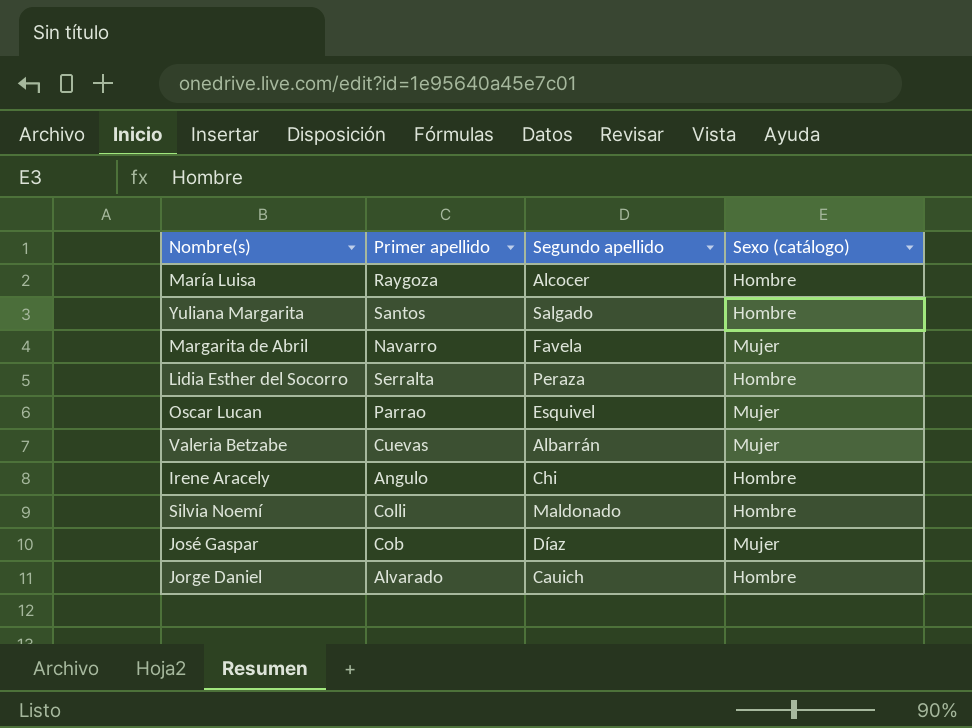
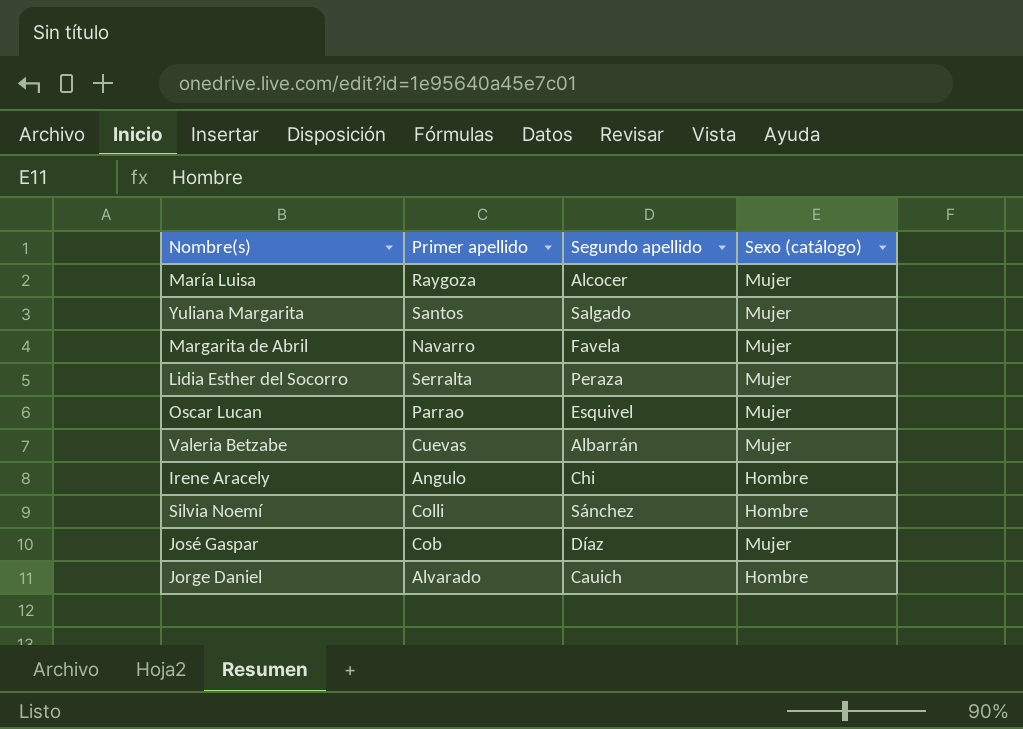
María Luisa | Sexo (catálogo): Hombre -> Mujer
Yuliana Margarita | Sexo (catálogo): Hombre -> Mujer
Lidia Esther del Socorro | Sexo (catálogo): Hombre -> Mujer
Silvia Noemí | Segundo apellido: Maldonado -> Sánchez

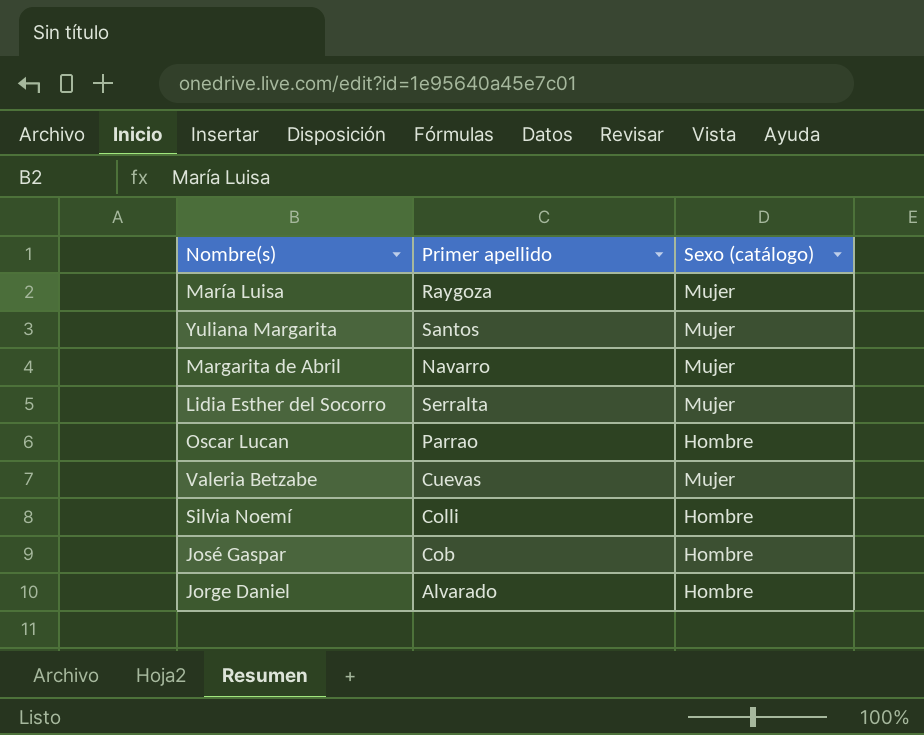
column Segundo apellido | position: 3 -> none
row Irene Aracely: Angulo | Chi | Hombre -> none
Oscar Lucan | Sexo (catálogo): Mujer -> Hombre
José Gaspar | Sexo (catálogo): Mujer -> Hombre

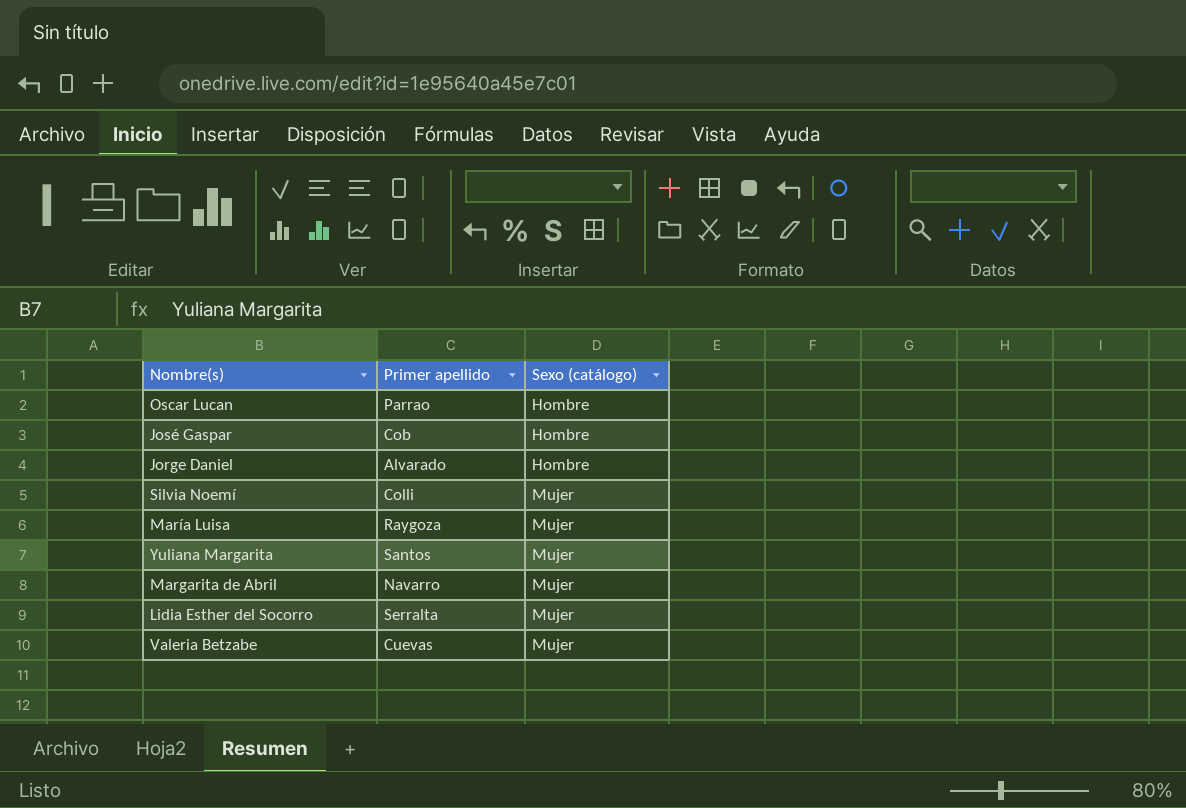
row order: none -> Sexo (catálogo) ascending
Silvia Noemí | Sexo (catálogo): Hombre -> Mujer

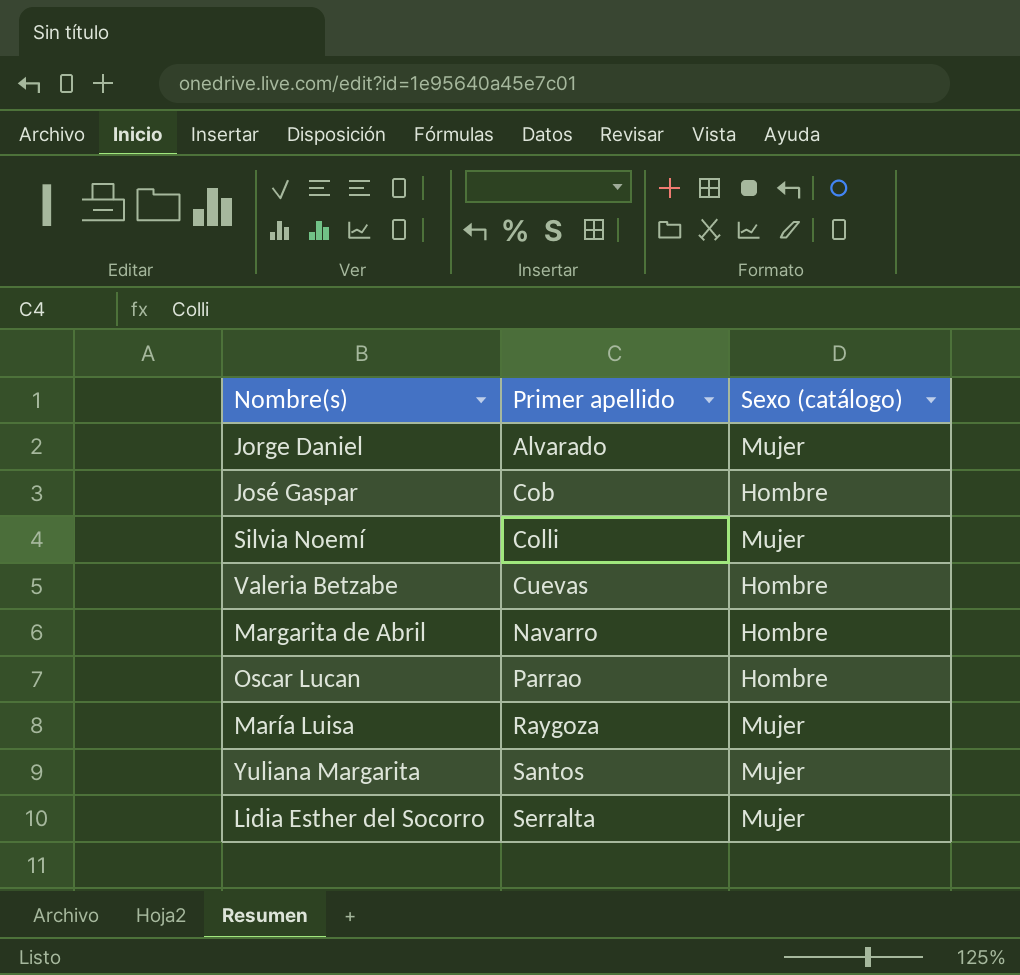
row order: Sexo (catálogo) ascending -> Primer apellido ascending
Jorge Daniel | Sexo (catálogo): Hombre -> Mujer
Valeria Betzabe | Sexo (catálogo): Mujer -> Hombre
Margarita de Abril | Sexo (catálogo): Mujer -> Hombre

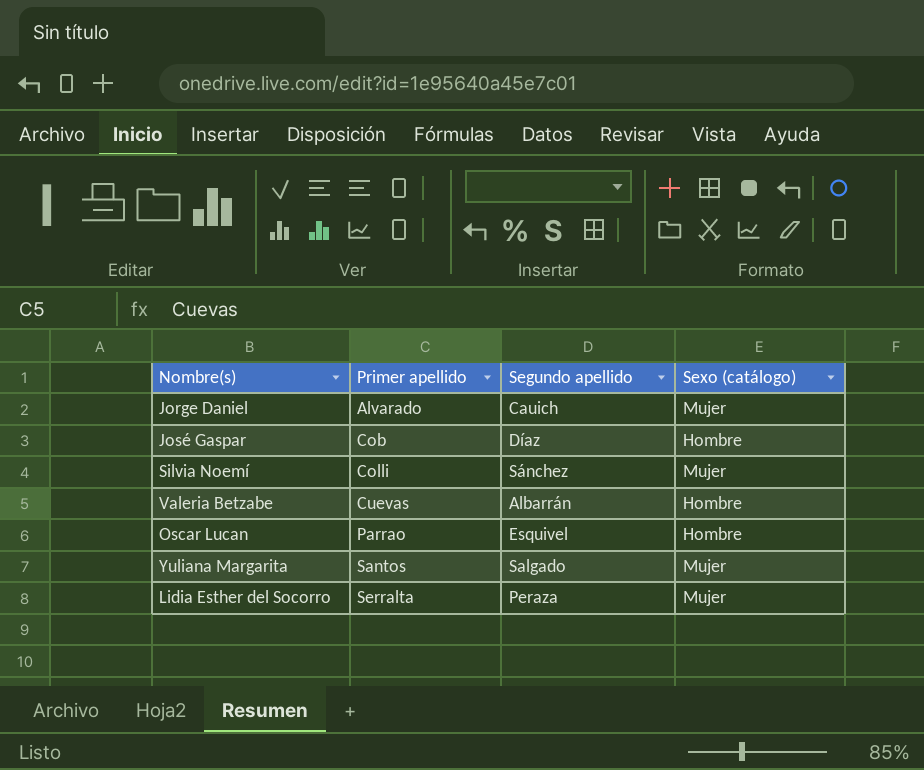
column Segundo apellido | position: none -> 3
row Margarita de Abril: Navarro | Hombre -> none
row María Luisa: Raygoza | Mujer -> none

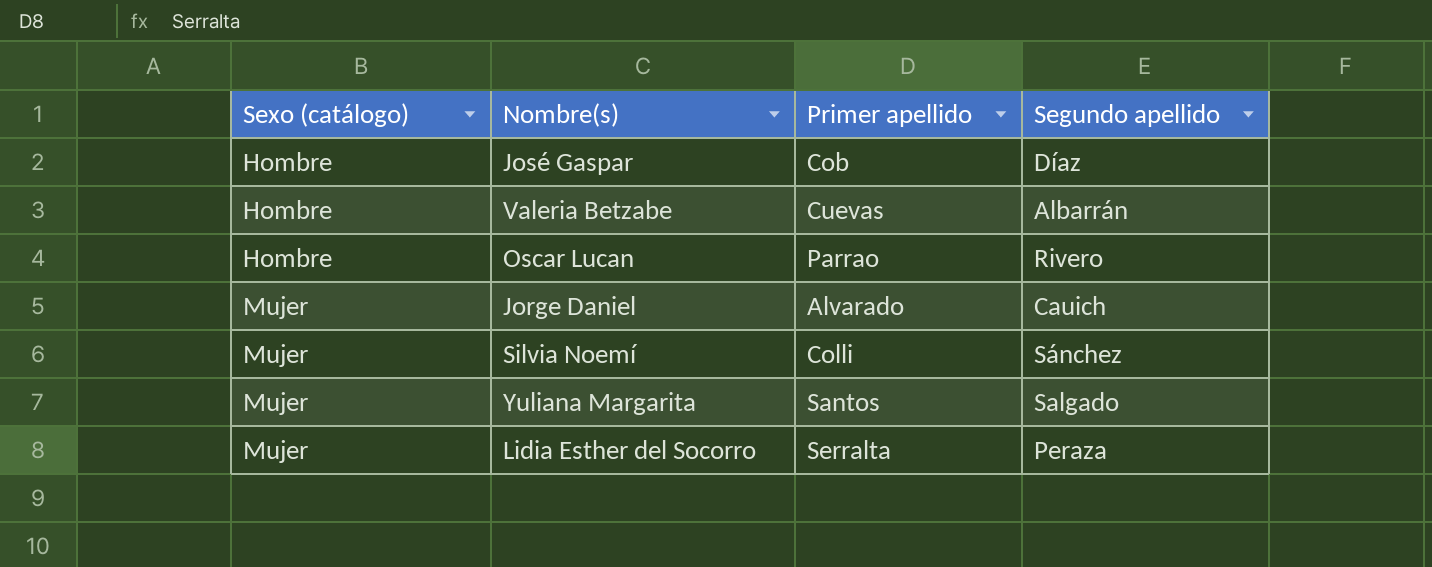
row order: Primer apellido ascending -> Sexo (catálogo) ascending
column Sexo (catálogo) | position: 4 -> 1
Oscar Lucan | Segundo apellido: Esquivel -> Rivero

